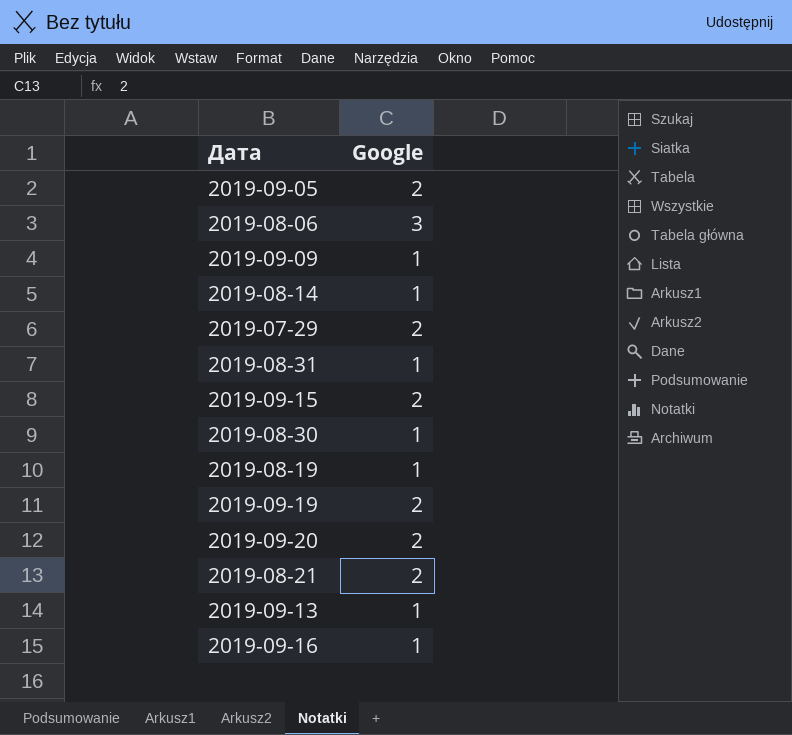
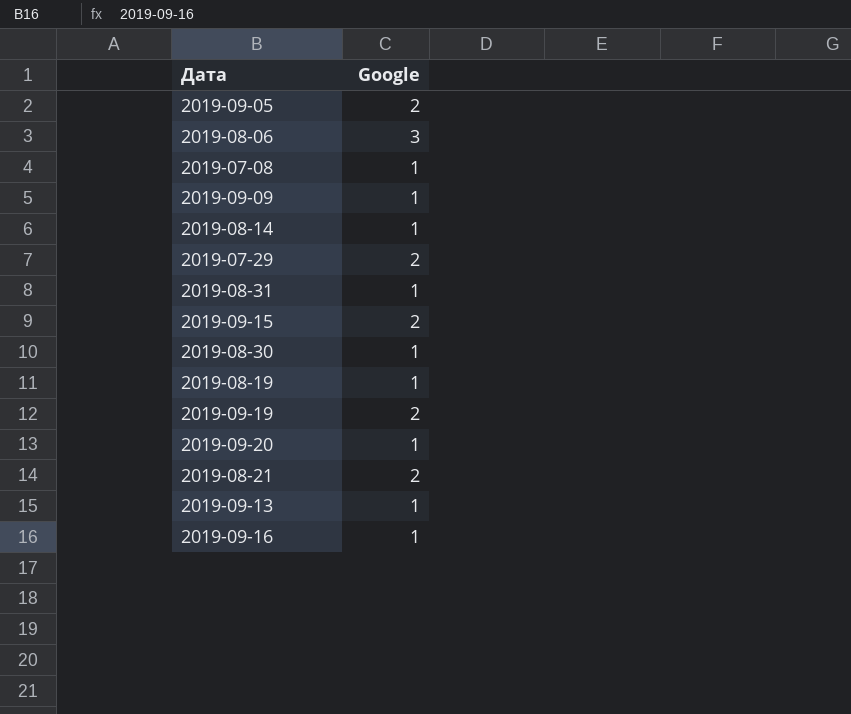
row 2019-07-08: none -> 1
2019-09-20 | Google: 2 -> 1

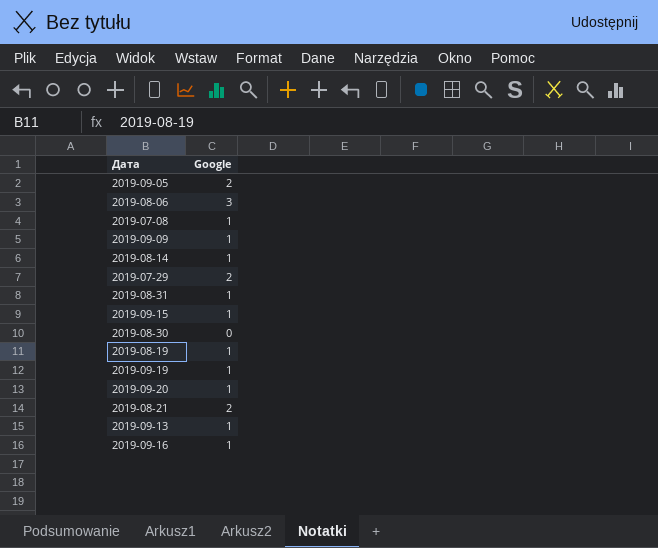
2019-09-15 | Google: 2 -> 1
2019-08-30 | Google: 1 -> 0
2019-09-19 | Google: 2 -> 1

